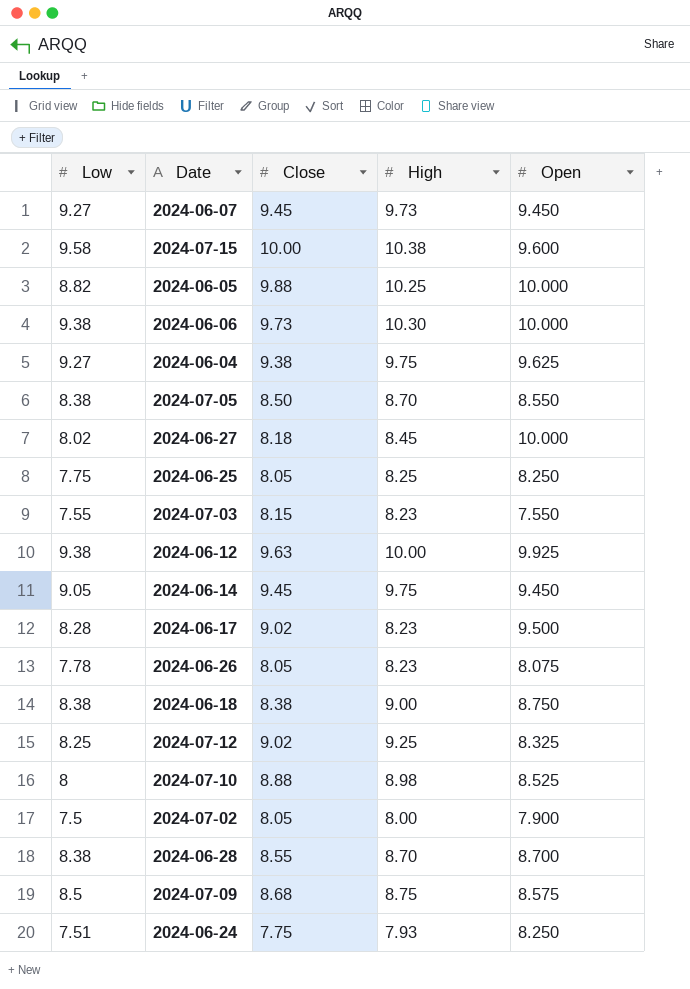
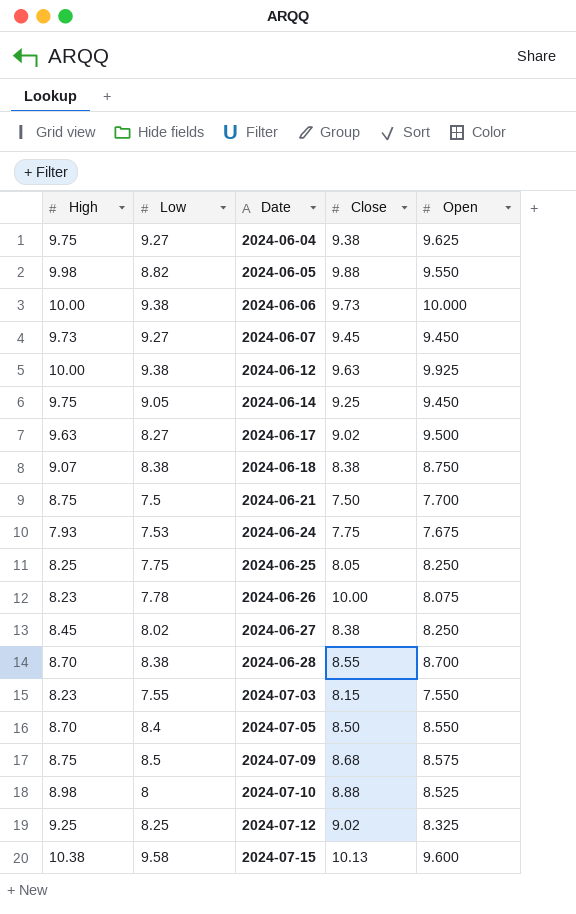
row order: none -> Date ascending
column High | position: 4 -> 1
row 2024-07-02: 7.5 | 8.05 | 8.00 | 7.900 -> none
2024-06-05 | High: 10.25 -> 9.98
2024-06-05 | Open: 10.000 -> 9.550
2024-06-06 | High: 10.30 -> 10.00
2024-06-14 | Close: 9.45 -> 9.25
2024-06-17 | High: 8.23 -> 9.63
2024-06-17 | Low: 8.28 -> 8.27
2024-06-18 | High: 9.00 -> 9.07
row 2024-06-21: none -> 8.75 | 7.5 | 7.50 | 7.700
2024-06-24 | Low: 7.51 -> 7.53
2024-06-24 | Open: 8.250 -> 7.675
2024-06-26 | Close: 8.05 -> 10.00
2024-06-27 | Close: 8.18 -> 8.38
2024-06-27 | Open: 10.000 -> 8.250
2024-07-05 | Low: 8.38 -> 8.4
2024-07-15 | Close: 10.00 -> 10.13

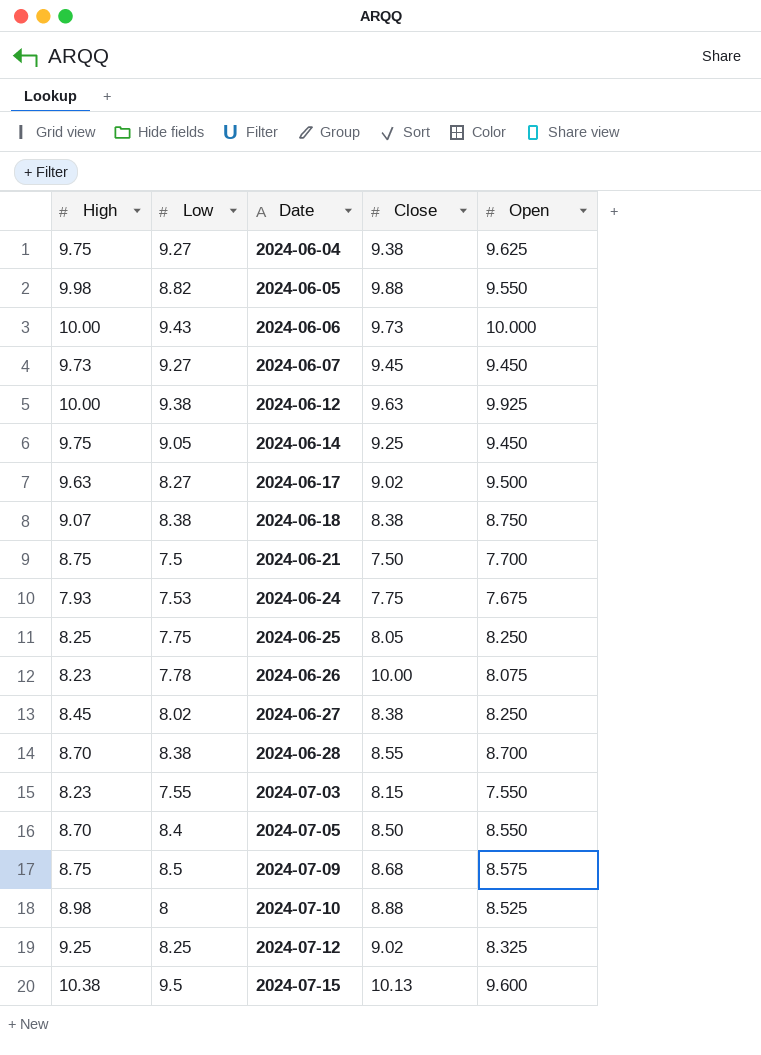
2024-06-06 | Low: 9.38 -> 9.43
2024-07-15 | Low: 9.58 -> 9.5

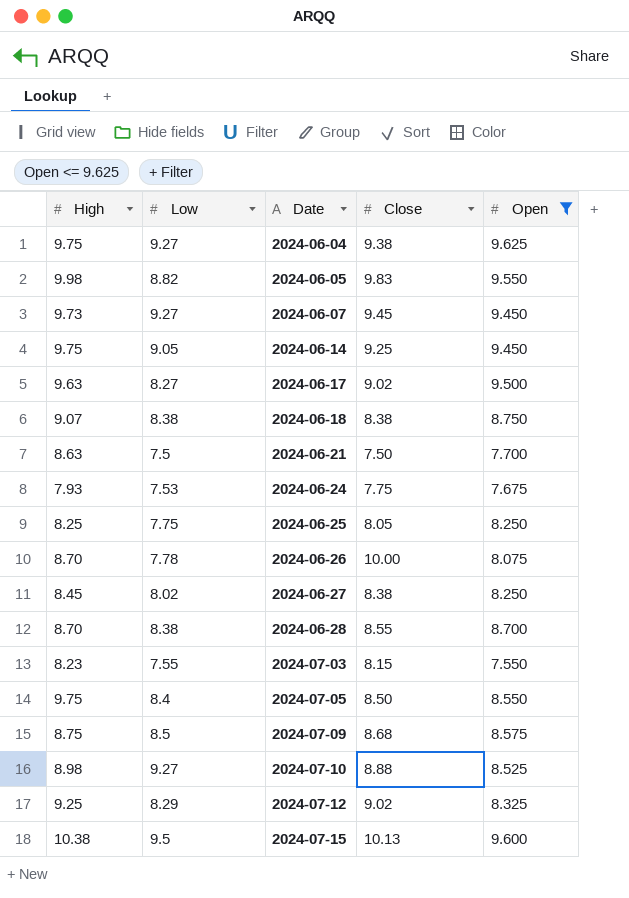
filter: none -> Open <= 9.625
2024-06-05 | Close: 9.88 -> 9.83
2024-06-21 | High: 8.75 -> 8.63
2024-06-26 | High: 8.23 -> 8.70
2024-07-05 | High: 8.70 -> 9.75
2024-07-10 | Low: 8 -> 9.27
2024-07-12 | Low: 8.25 -> 8.29

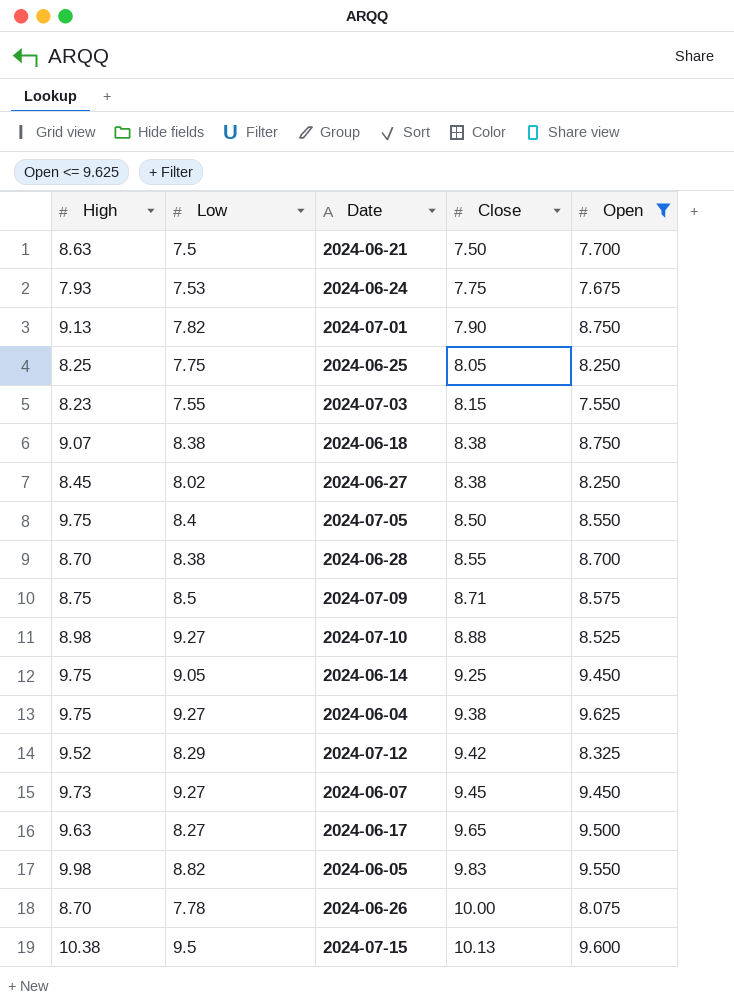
row order: Date ascending -> Close ascending
row 2024-07-01: none -> 9.13 | 7.82 | 7.90 | 8.750
2024-07-09 | Close: 8.68 -> 8.71
2024-07-12 | High: 9.25 -> 9.52
2024-07-12 | Close: 9.02 -> 9.42
2024-06-17 | Close: 9.02 -> 9.65

